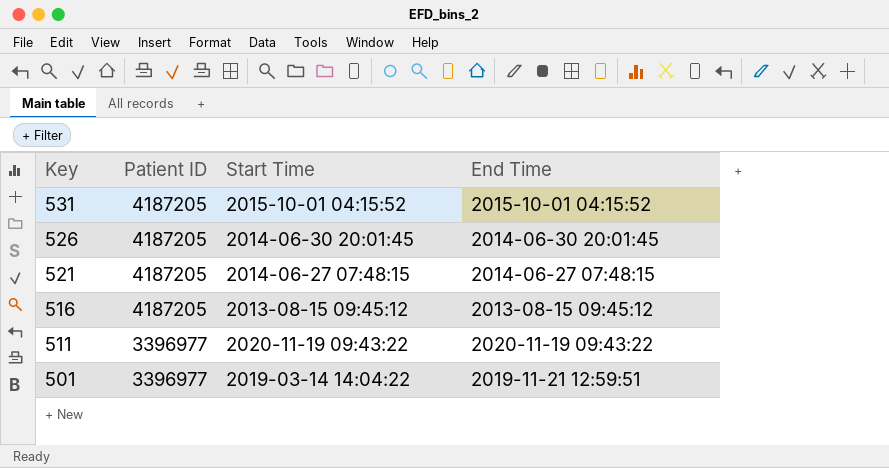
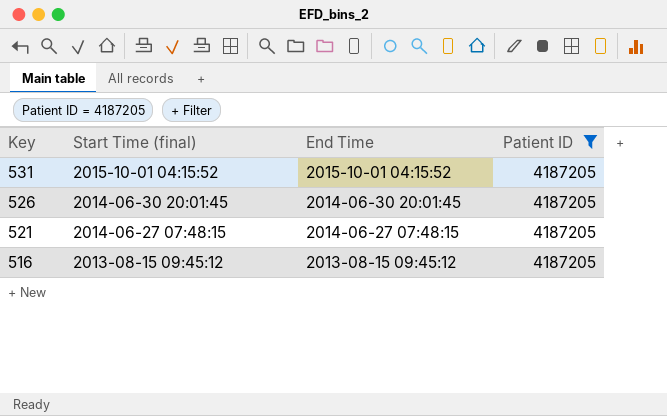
filter: none -> Patient ID = 4187205
column name: Start Time -> Start Time (final)
column Patient ID | position: 2 -> 4

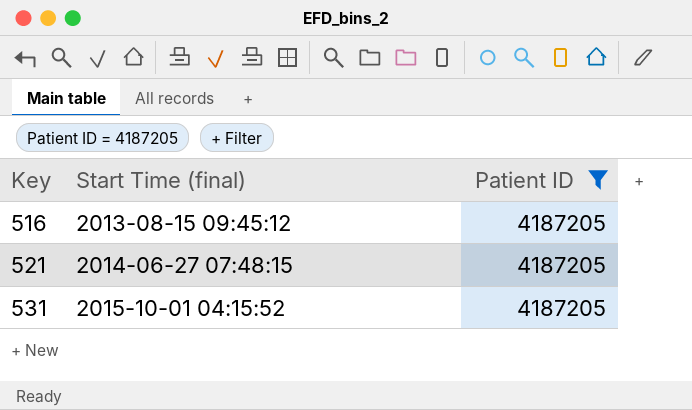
row order: Key descending -> Key ascending
column End Time | position: 3 -> none
row 526: 2014-06-30 20:01:45 | 2014-06-30 20:01:45 | 4187205 -> none

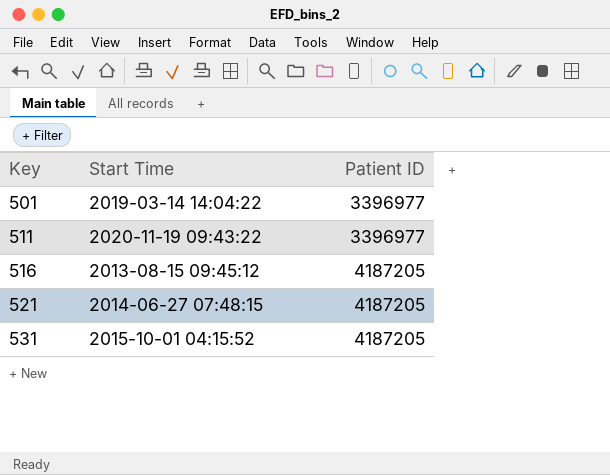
filter: Patient ID = 4187205 -> none
column name: Start Time (final) -> Start Time

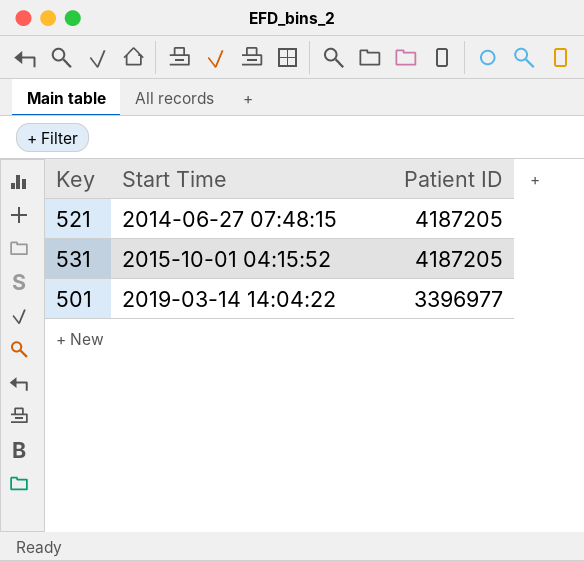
row order: Key ascending -> Start Time ascending
row 511: 2020-11-19 09:43:22 | 3396977 -> none
row 516: 2013-08-15 09:45:12 | 4187205 -> none

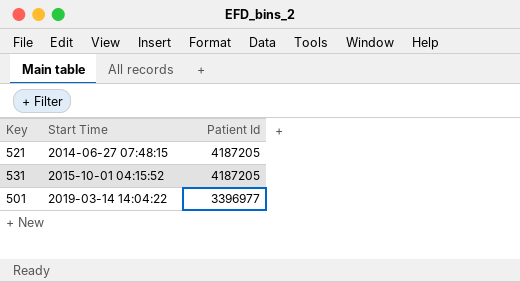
column name: Patient ID -> Patient Id

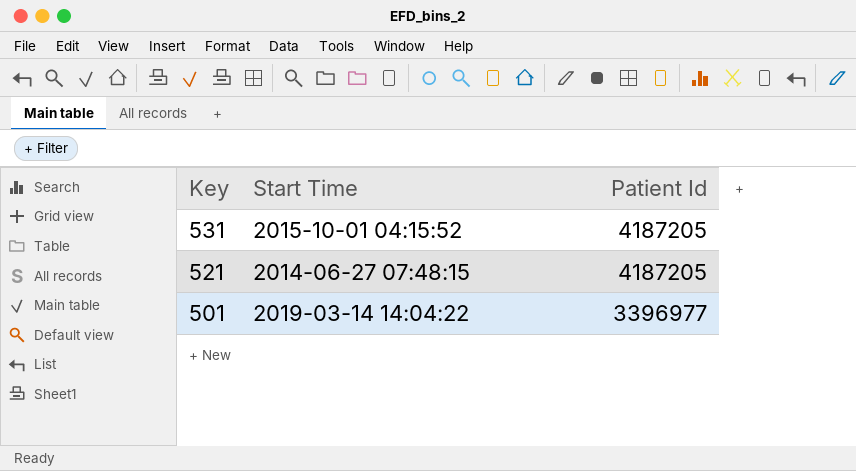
row order: Start Time ascending -> Key descending

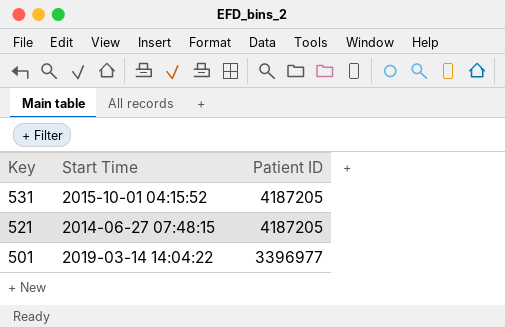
column name: Patient Id -> Patient ID

